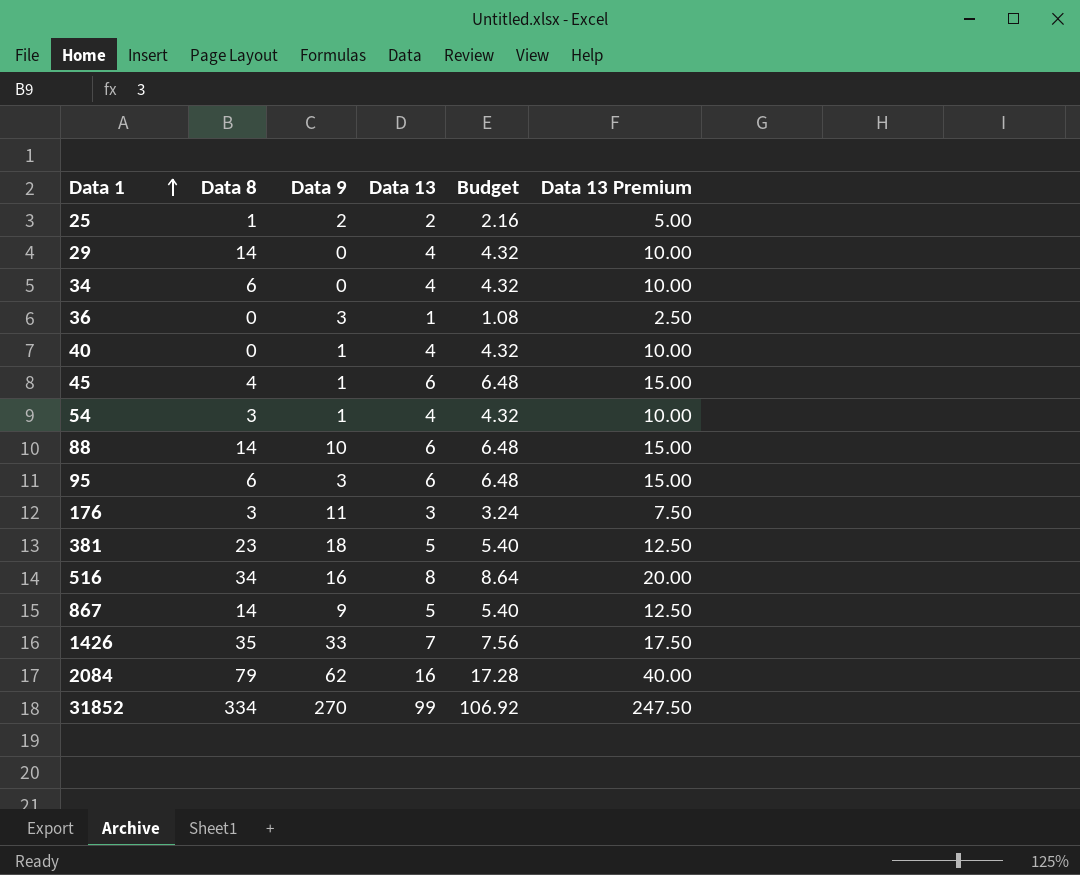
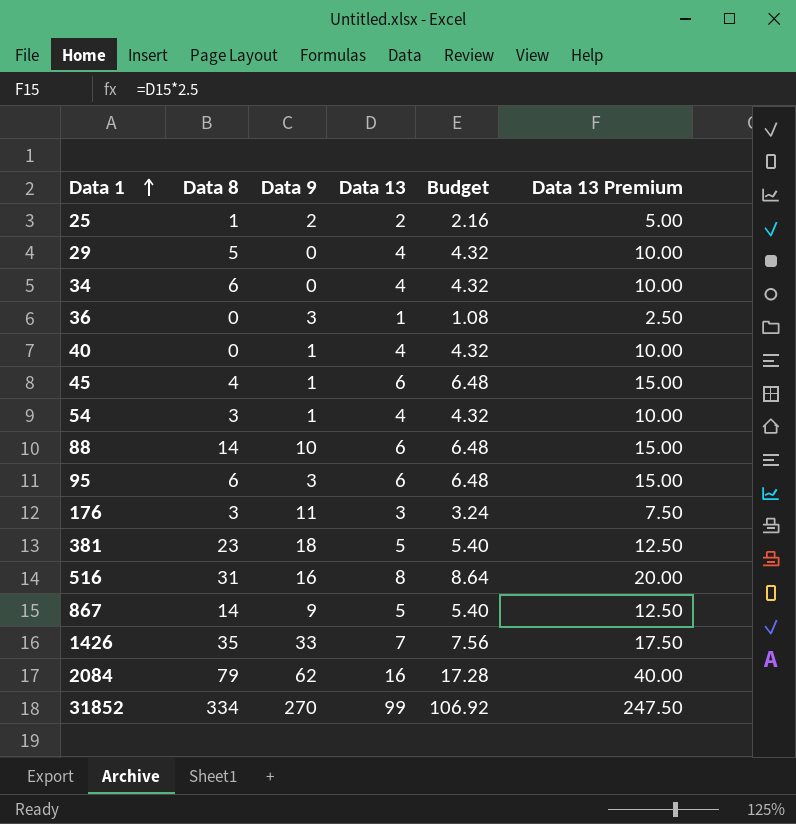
29 | Data 8: 14 -> 5
516 | Data 8: 34 -> 31

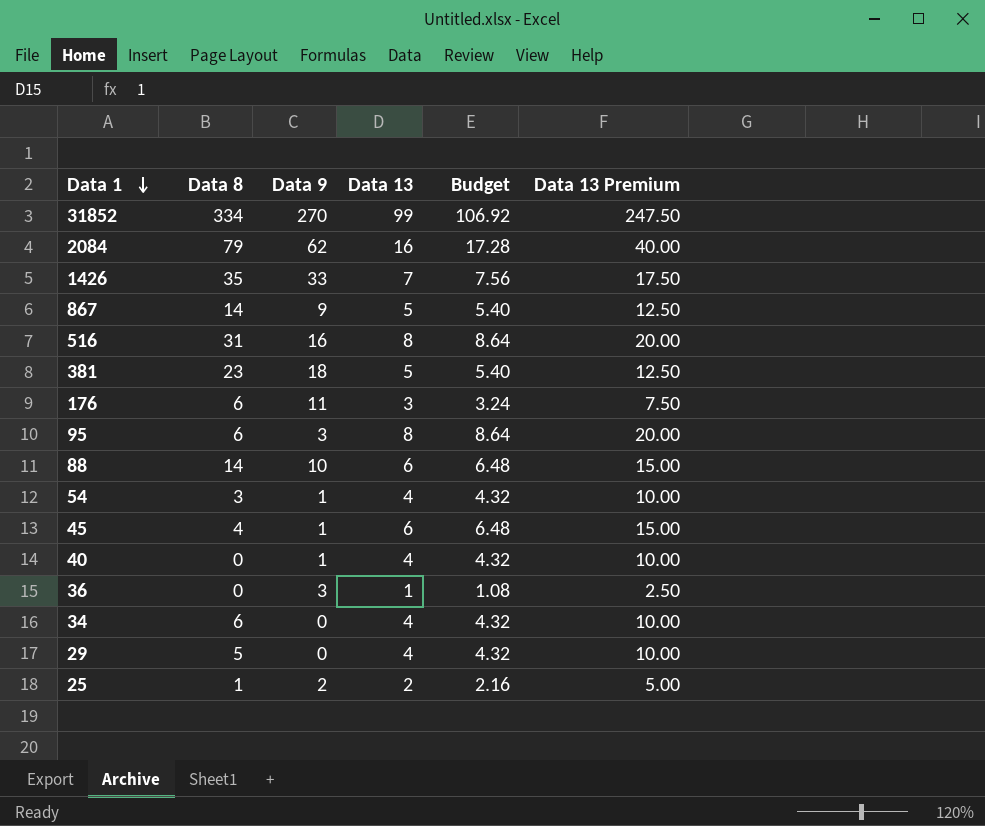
row order: Data 1 ascending -> Data 1 descending
176 | Data 8: 3 -> 6
95 | Data 13: 6 -> 8
95 | Budget: 6.48 -> 8.64
95 | Data 13 Premium: 15.00 -> 20.00

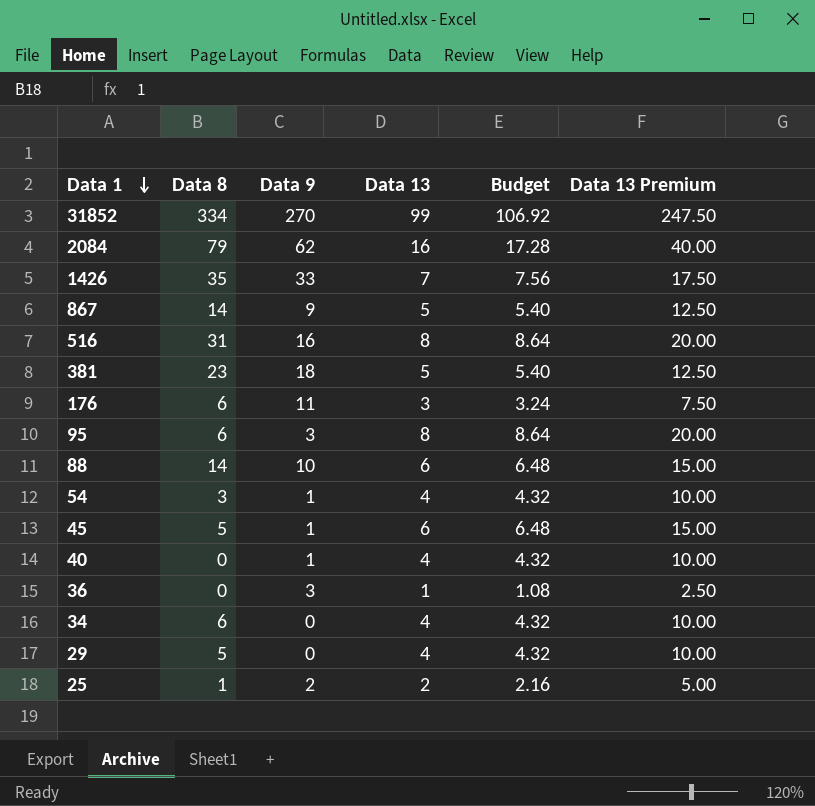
45 | Data 8: 4 -> 5

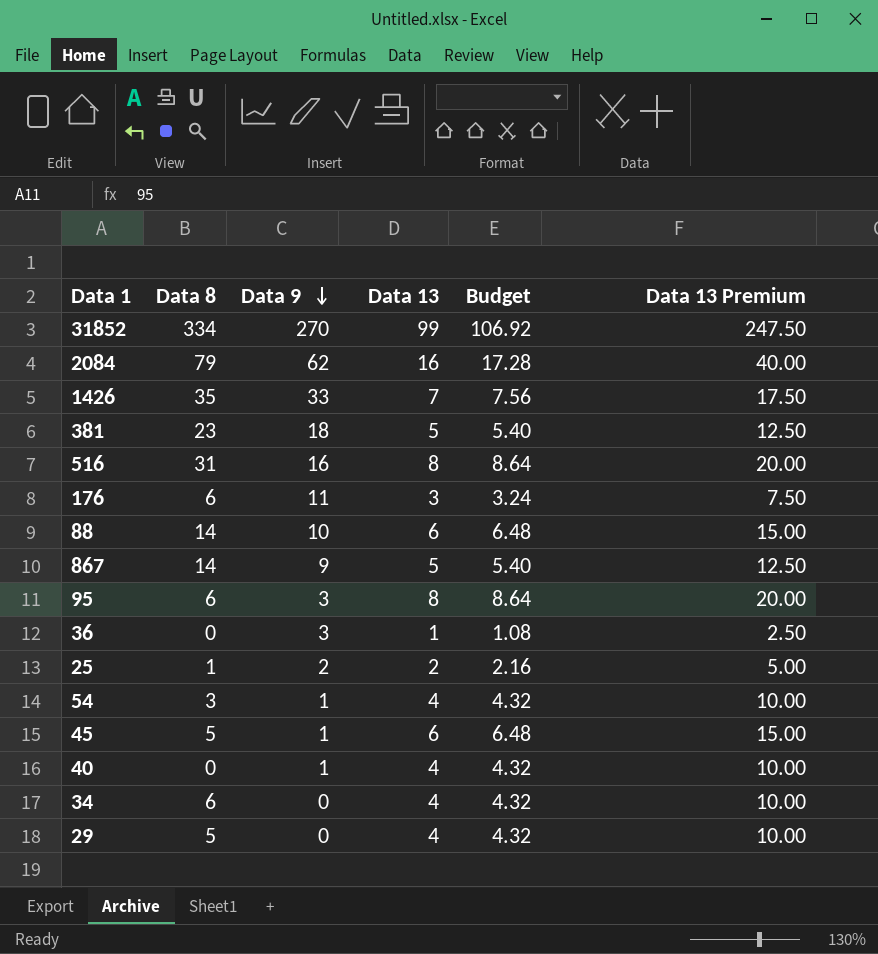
row order: Data 1 descending -> Data 9 descending

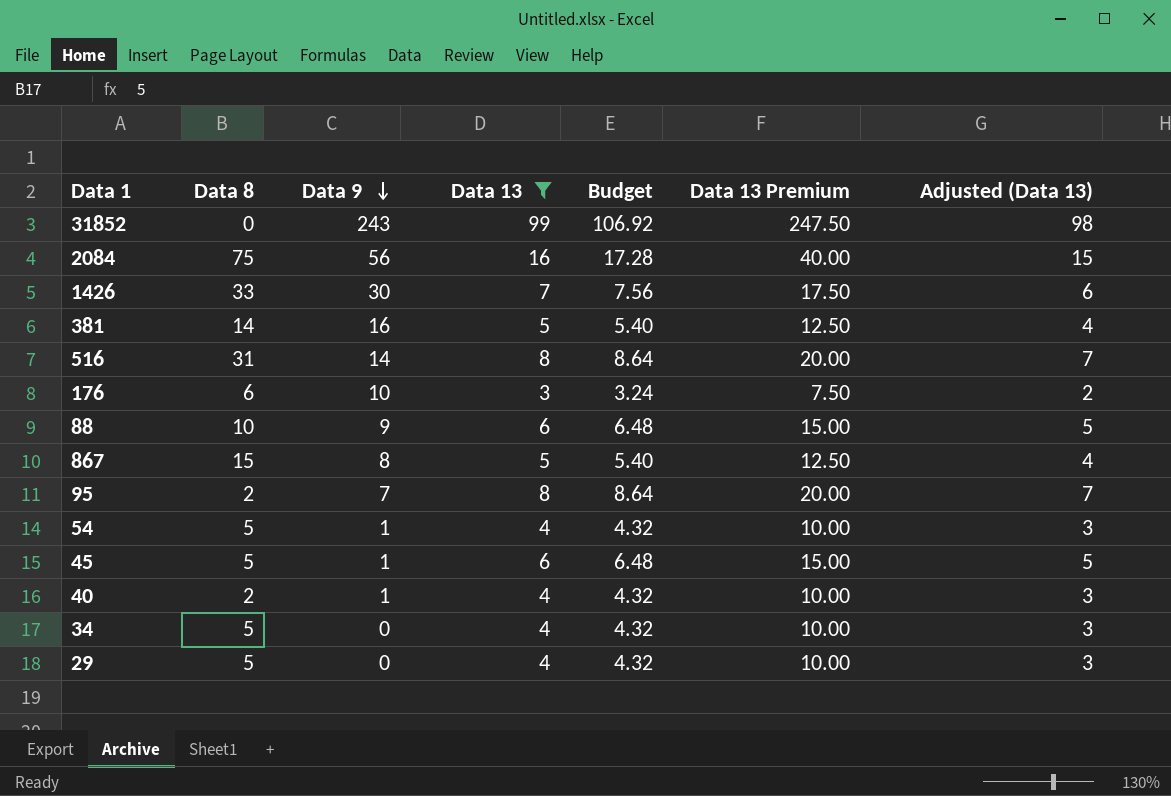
filter: none -> Data 13 >= 3
column Adjusted (Data 13) | formula: none -> [Data 13] - 1
31852 | Data 8: 334 -> 0
31852 | Data 9: 270 -> 243
2084 | Data 8: 79 -> 75
2084 | Data 9: 62 -> 56
1426 | Data 8: 35 -> 33
1426 | Data 9: 33 -> 30
381 | Data 8: 23 -> 14
381 | Data 9: 18 -> 16
516 | Data 9: 16 -> 14
176 | Data 9: 11 -> 10
88 | Data 8: 14 -> 10
88 | Data 9: 10 -> 9
867 | Data 8: 14 -> 15
867 | Data 9: 9 -> 8
95 | Data 8: 6 -> 2
95 | Data 9: 3 -> 7
54 | Data 8: 3 -> 5
40 | Data 8: 0 -> 2
34 | Data 8: 6 -> 5

